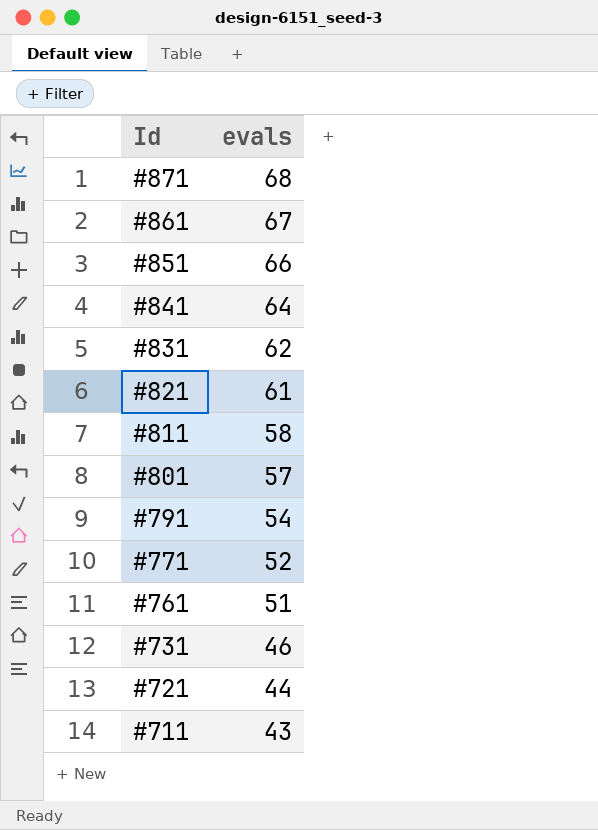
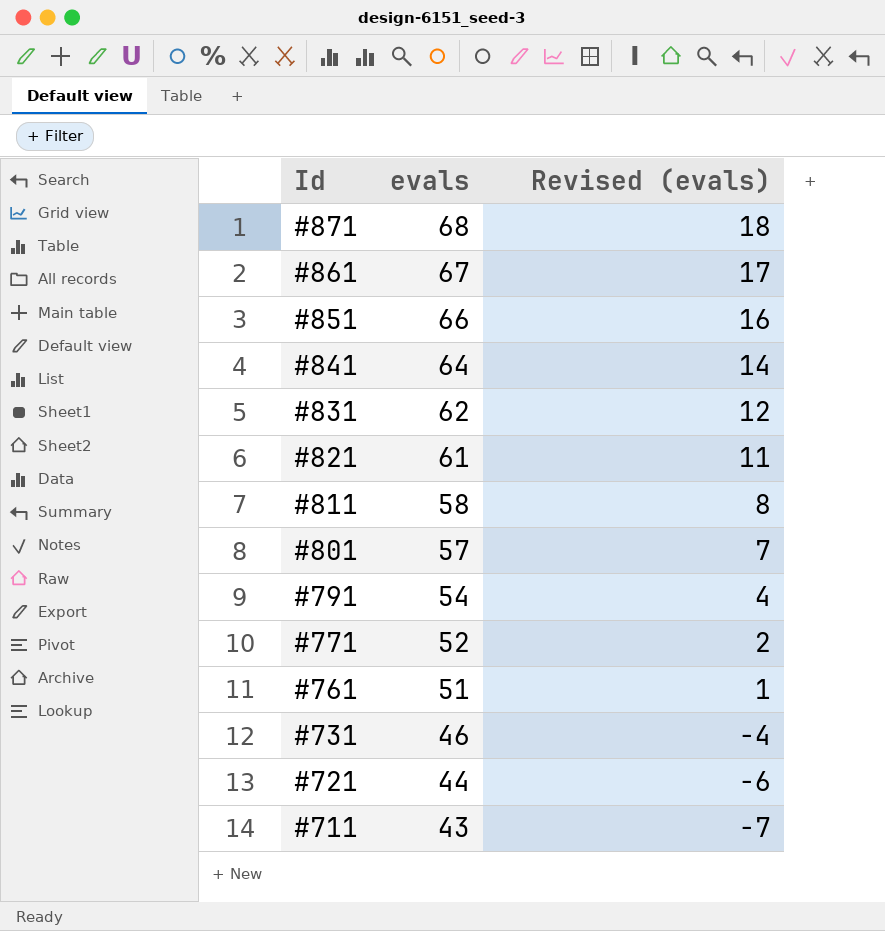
column Revised (evals) | formula: none -> [evals] - 50

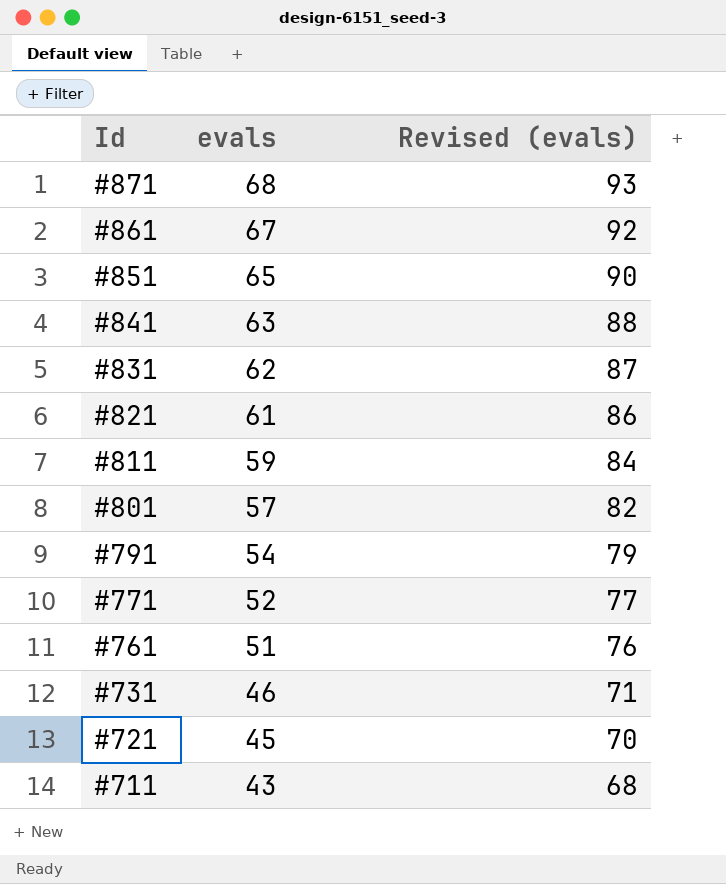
column Revised (evals) | formula: [evals] - 50 -> [evals] + 25
#851 | evals: 66 -> 65
#841 | evals: 64 -> 63
#811 | evals: 58 -> 59
#721 | evals: 44 -> 45

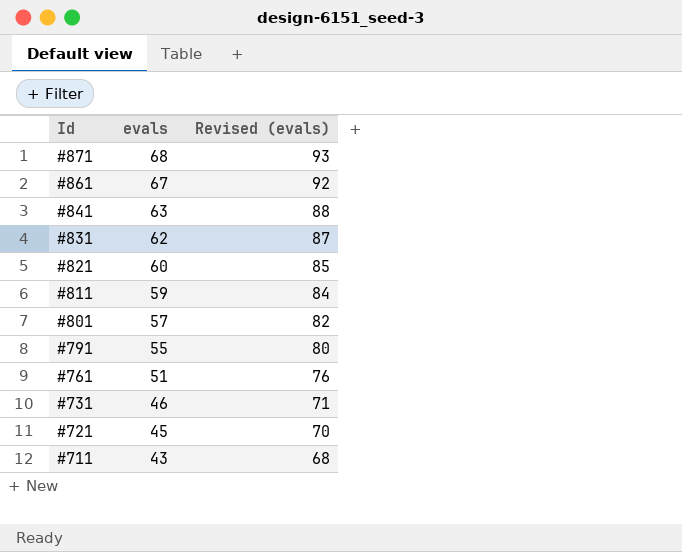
row #851: 65 | 90 -> none
row #771: 52 | 77 -> none
#821 | evals: 61 -> 60
#821 | Revised (evals): 86 -> 85
#791 | evals: 54 -> 55
#791 | Revised (evals): 79 -> 80

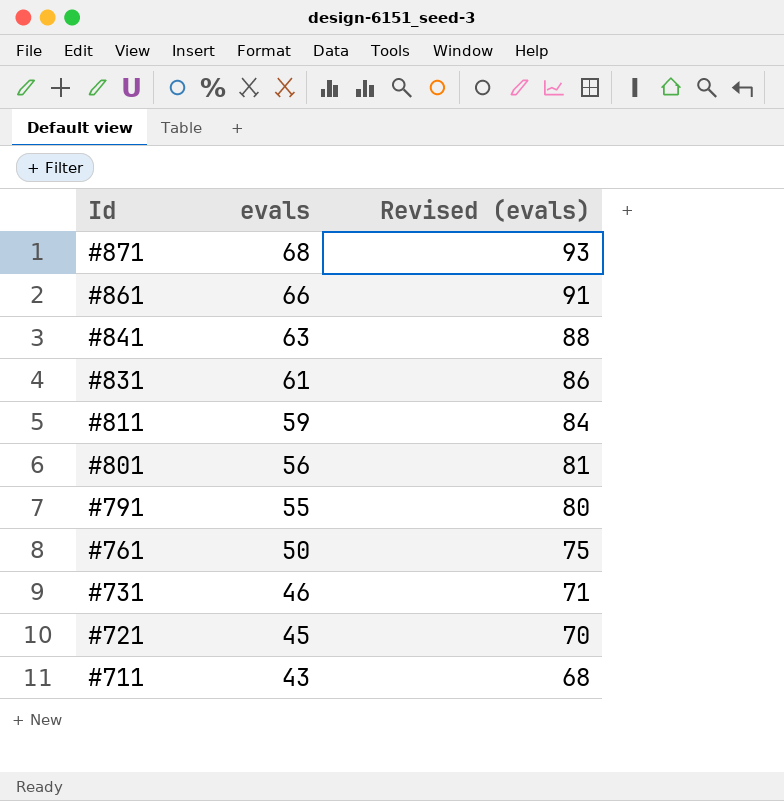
row #821: 60 | 85 -> none
#861 | evals: 67 -> 66
#861 | Revised (evals): 92 -> 91
#831 | evals: 62 -> 61
#831 | Revised (evals): 87 -> 86
#801 | evals: 57 -> 56
#801 | Revised (evals): 82 -> 81
#761 | evals: 51 -> 50
#761 | Revised (evals): 76 -> 75

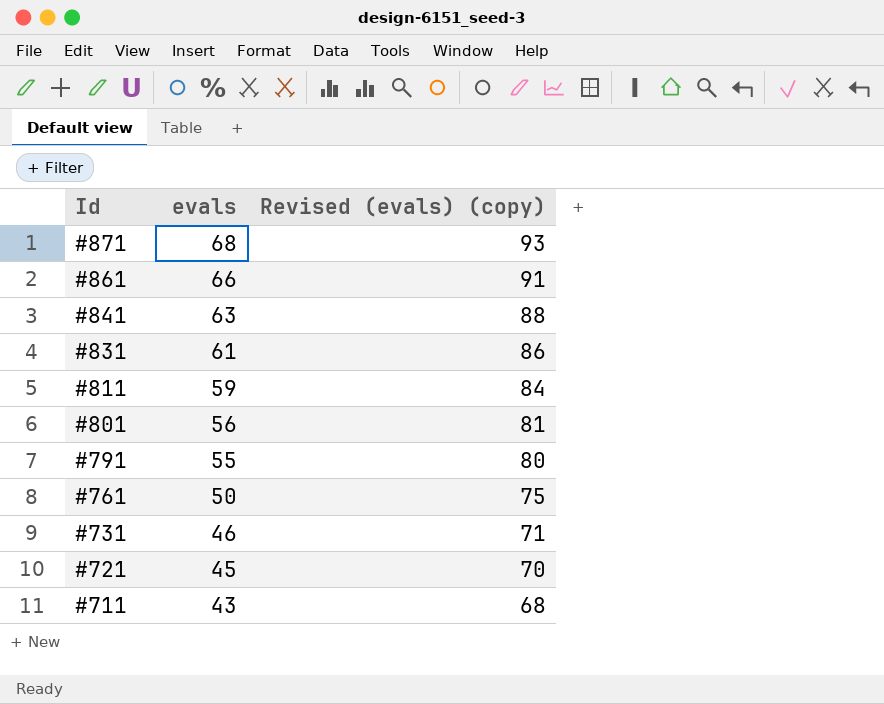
column name: Revised (evals) -> Revised (evals) (copy)

